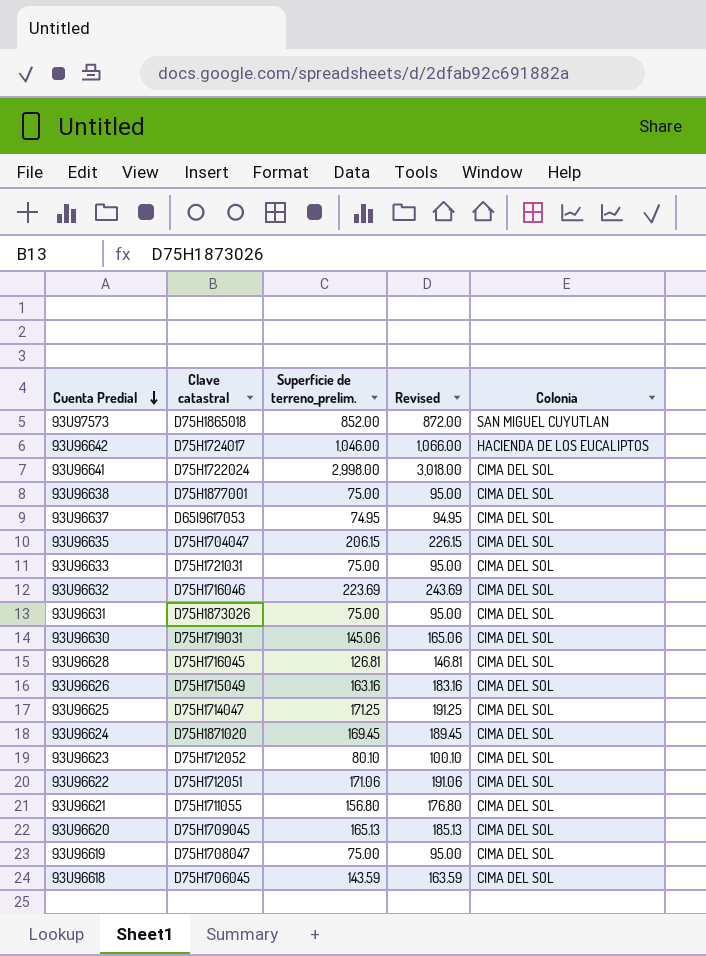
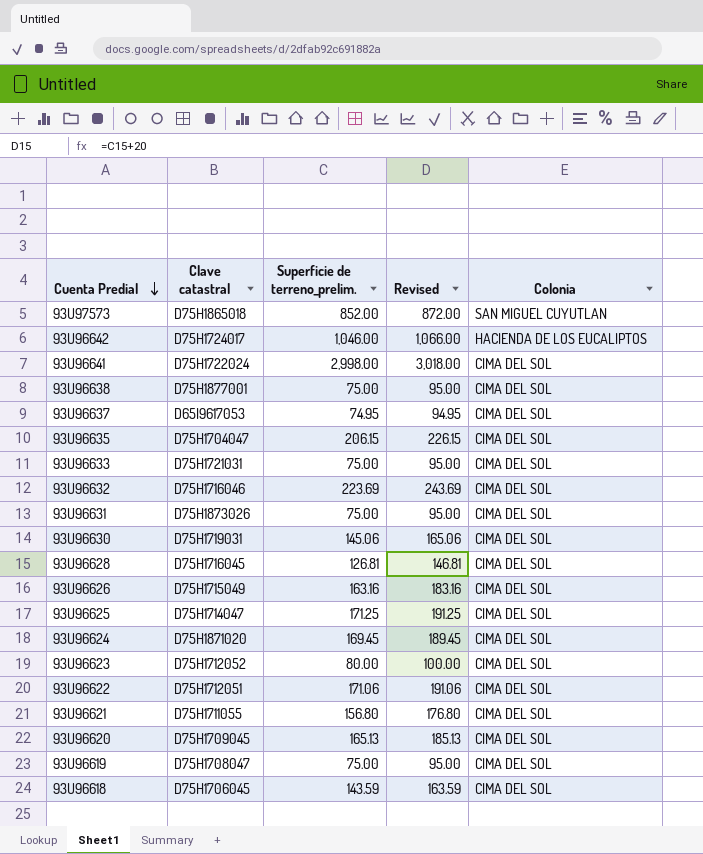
93U96623 | Superficie de terreno_prelim.: 80.10 -> 80.00
93U96623 | Revised: 100.10 -> 100.00

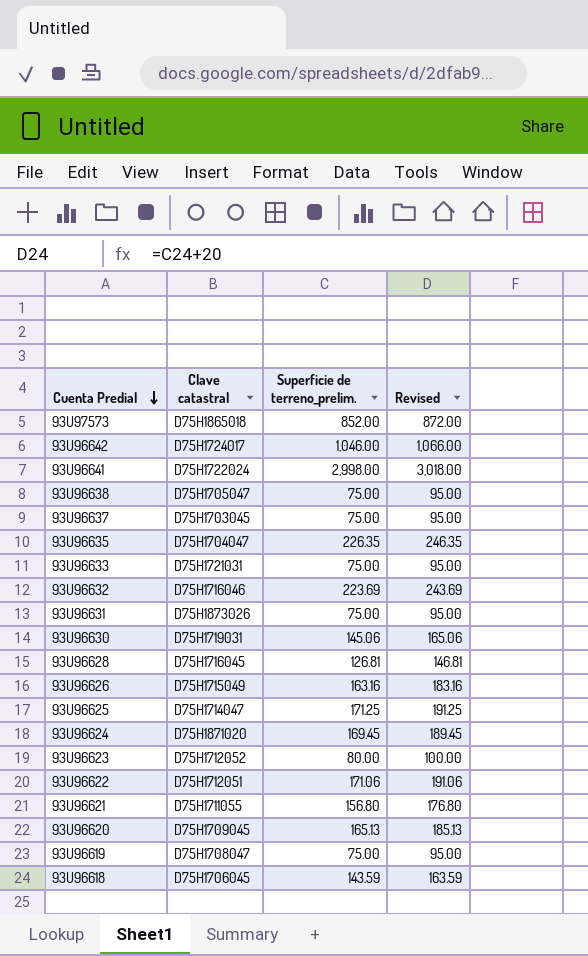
column Colonia | position: 5 -> none
93U96638 | Clave catastral: D75H1877001 -> D75H1705047
93U96637 | Clave catastral: D65I9617053 -> D75H1703045
93U96637 | Superficie de terreno_prelim.: 74.95 -> 75.00
93U96637 | Revised: 94.95 -> 95.00
93U96635 | Superficie de terreno_prelim.: 206.15 -> 226.35
93U96635 | Revised: 226.15 -> 246.35

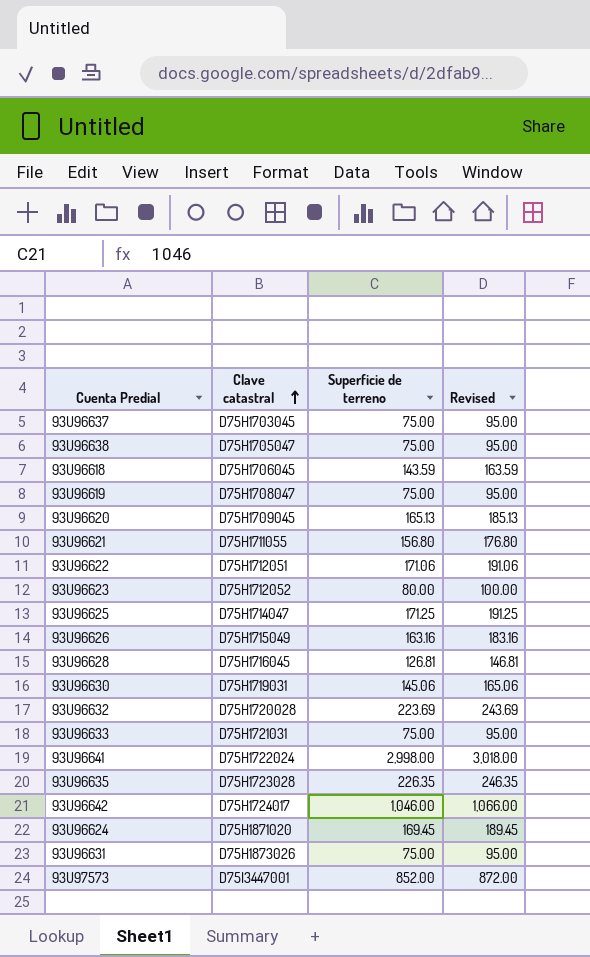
row order: Cuenta Predial descending -> Clave catastral ascending
column name: Superficie de terreno_prelim. -> Superficie de terreno
93U96632 | Clave catastral: D75H1716046 -> D75H1720028
93U96635 | Clave catastral: D75H1704047 -> D75H1723028
93U97573 | Clave catastral: D75H1865018 -> D75I3447001

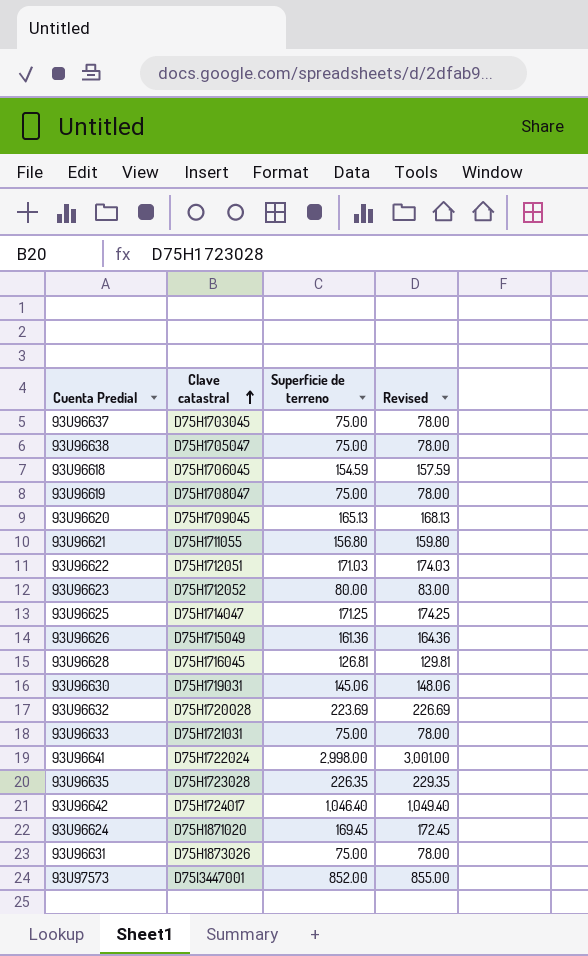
column Revised | formula: [Superficie de terreno] + 20 -> [Superficie de terreno] + 3
93U96618 | Superficie de terreno: 143.59 -> 154.59
93U96622 | Superficie de terreno: 171.06 -> 171.03
93U96626 | Superficie de terreno: 163.16 -> 161.36
93U96642 | Superficie de terreno: 1,046.00 -> 1,046.40

